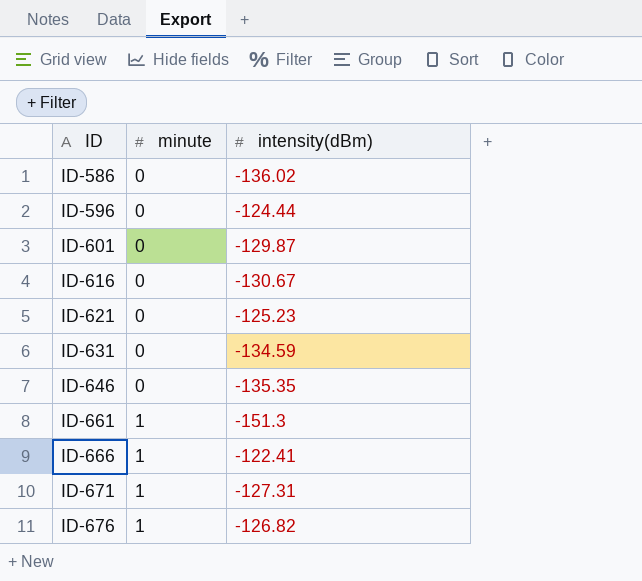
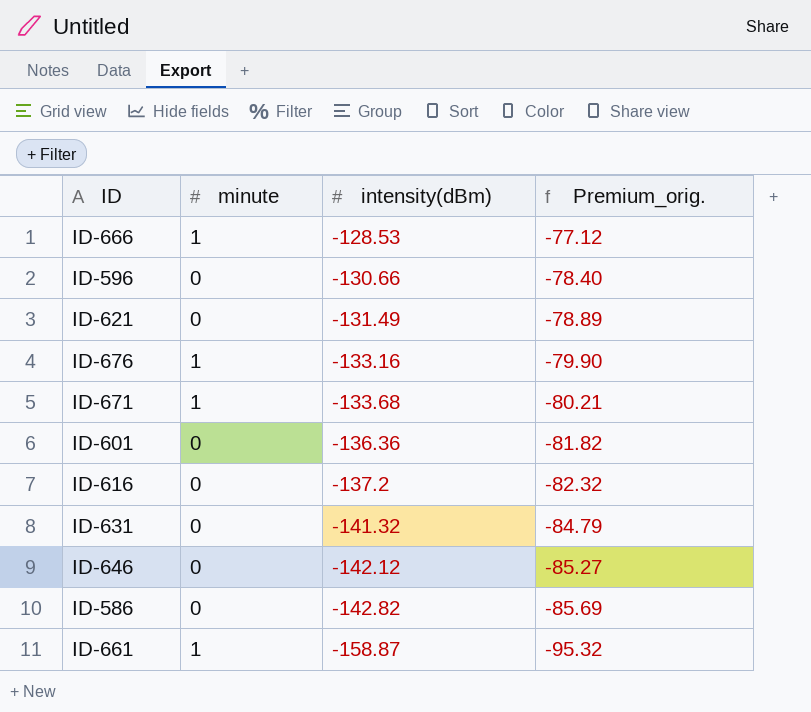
row order: ID ascending -> intensity(dBm) descending
column Premium_orig. | formula: none -> [intensity(dBm)] * 0.6
ID-666 | intensity(dBm): -122.41 -> -128.53
ID-596 | intensity(dBm): -124.44 -> -130.66
ID-621 | intensity(dBm): -125.23 -> -131.49
ID-676 | intensity(dBm): -126.82 -> -133.16
ID-671 | intensity(dBm): -127.31 -> -133.68
ID-601 | intensity(dBm): -129.87 -> -136.36
ID-616 | intensity(dBm): -130.67 -> -137.2
ID-631 | intensity(dBm): -134.59 -> -141.32
ID-646 | intensity(dBm): -135.35 -> -142.12
ID-586 | intensity(dBm): -136.02 -> -142.82
ID-661 | intensity(dBm): -151.3 -> -158.87

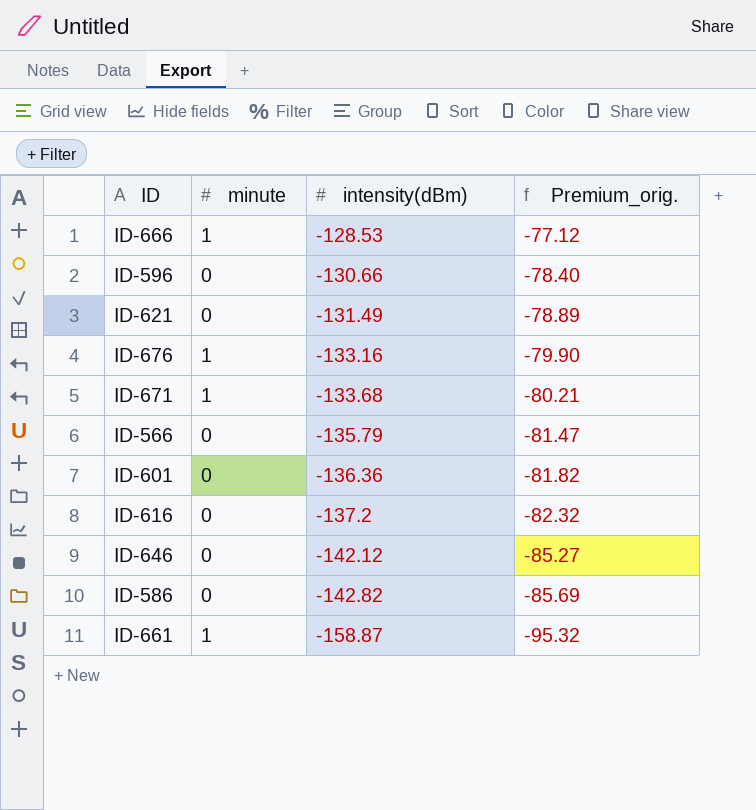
row ID-631: 0 | -141.32 | -84.79 -> none
row ID-566: none -> 0 | -135.79 | -81.47

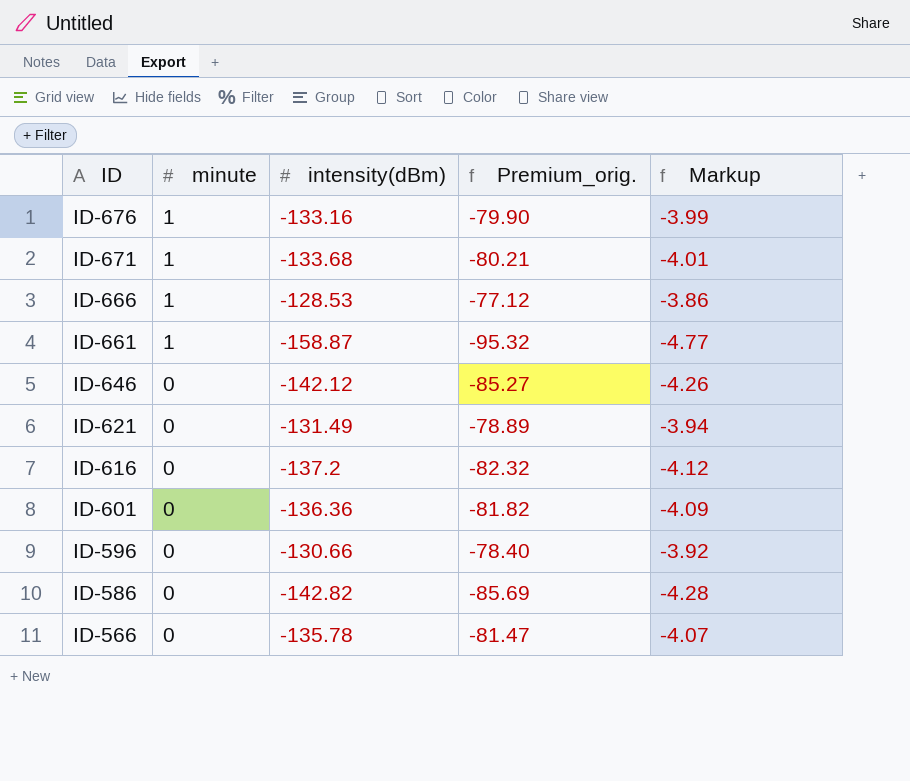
row order: intensity(dBm) descending -> ID descending
column Markup | formula: none -> [intensity(dBm)] * 0.03
ID-566 | intensity(dBm): -135.79 -> -135.78

